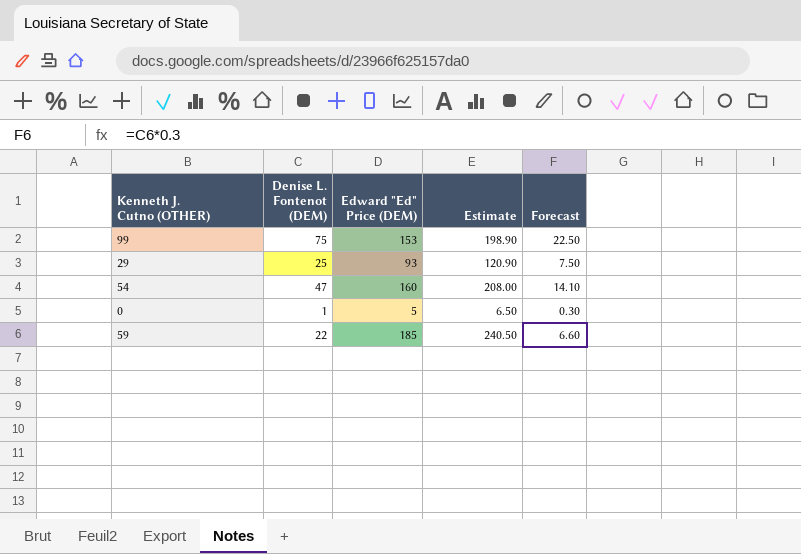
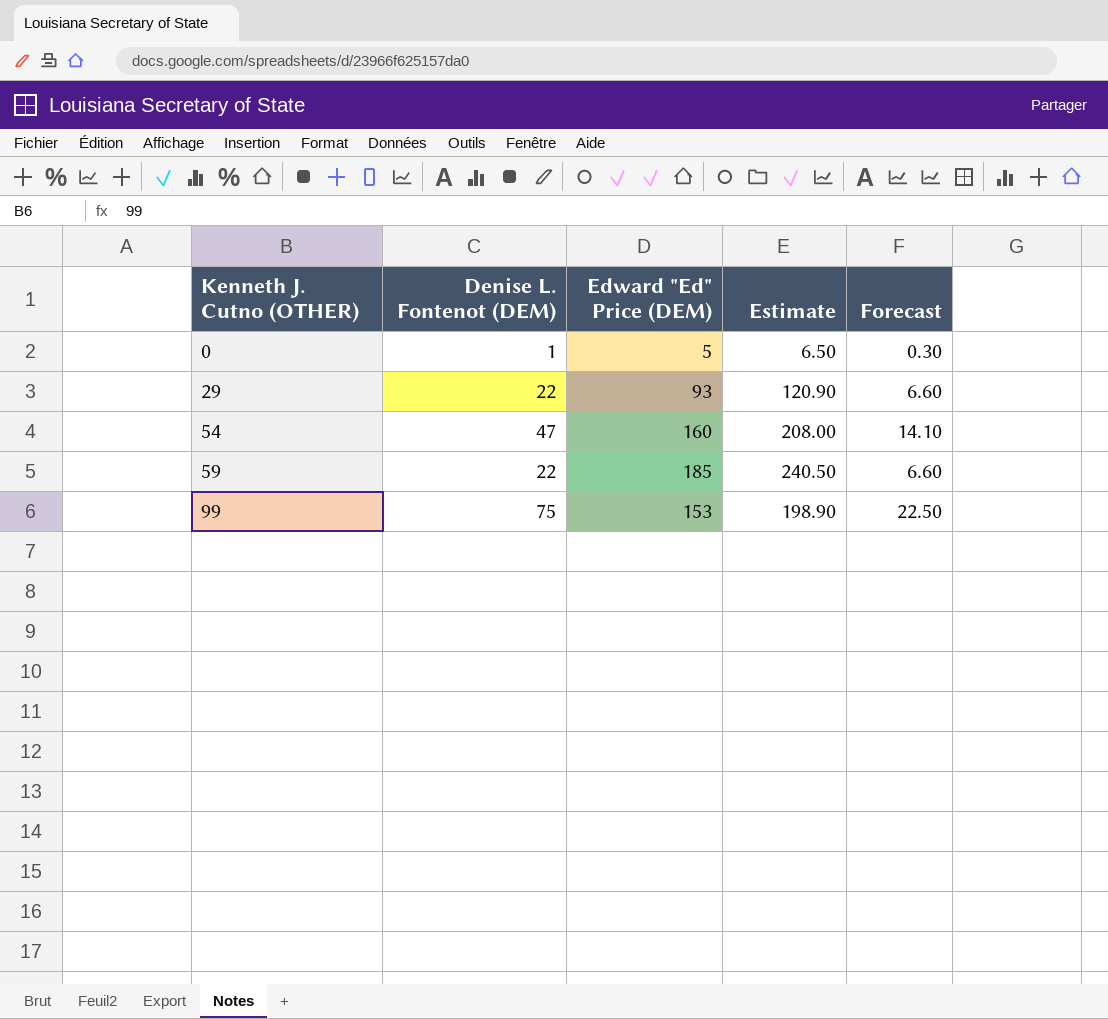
row order: none -> Kenneth J. Cutno (OTHER) ascending
29 | Denise L. Fontenot (DEM): 25 -> 22
29 | Forecast: 7.50 -> 6.60

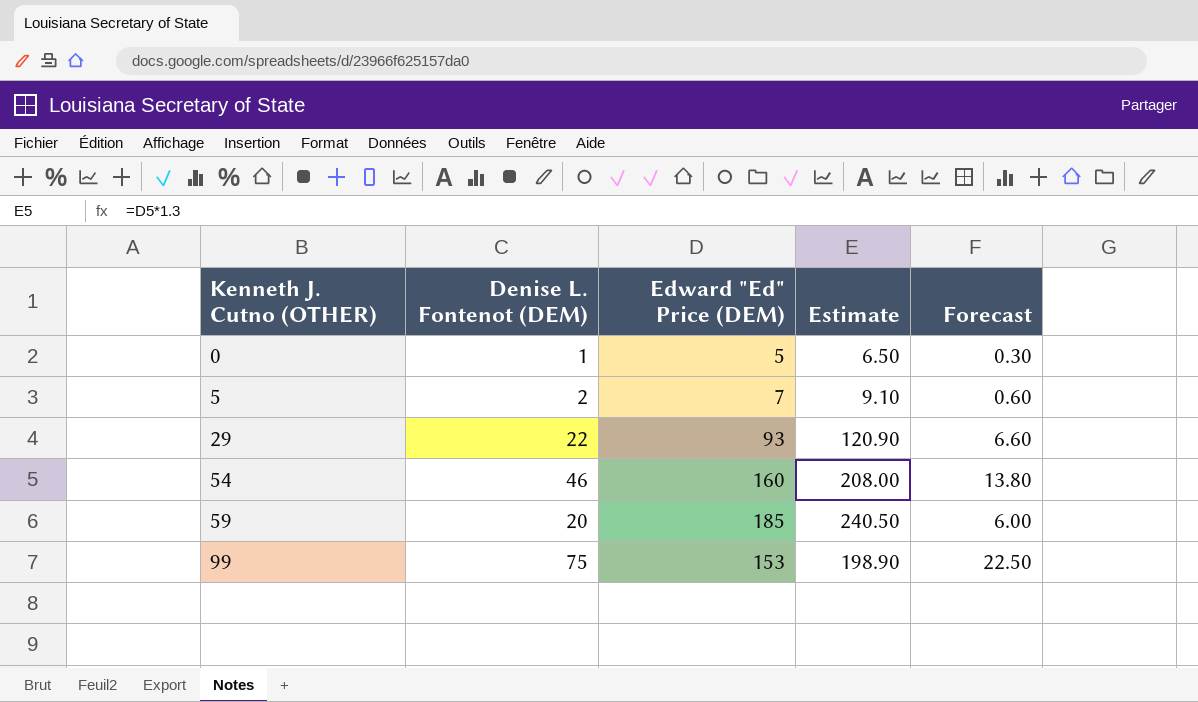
row 5: none -> 2 | 7 | 9.10 | 0.60
54 | Denise L. Fontenot (DEM): 47 -> 46
54 | Forecast: 14.10 -> 13.80
59 | Denise L. Fontenot (DEM): 22 -> 20
59 | Forecast: 6.60 -> 6.00

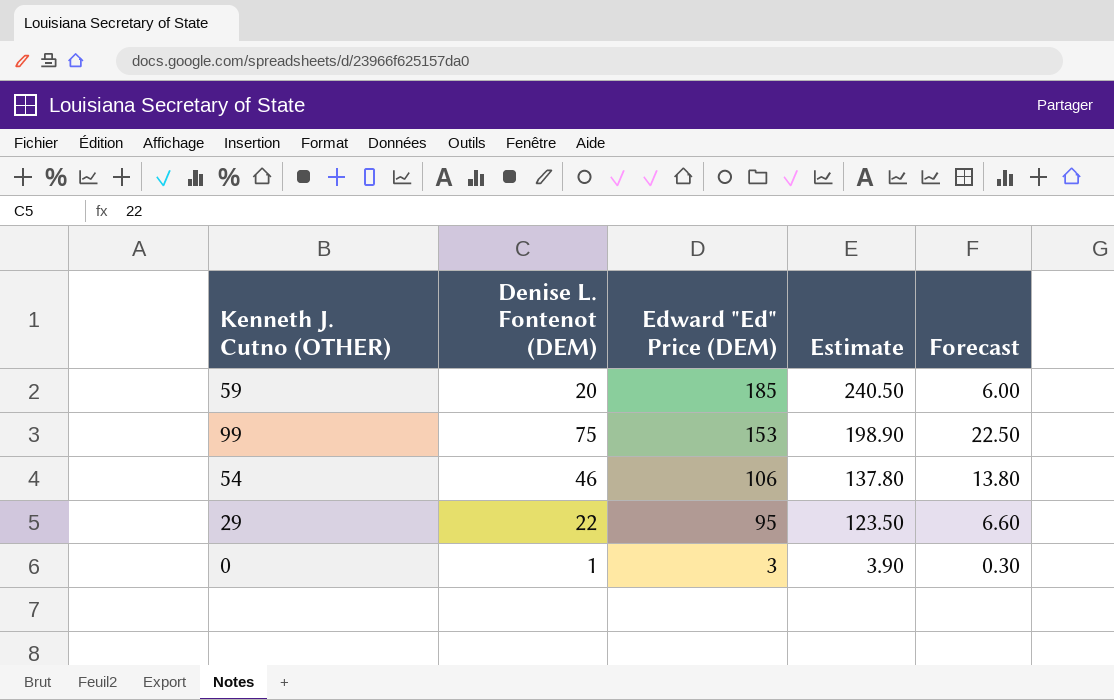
row order: Kenneth J. Cutno (OTHER) ascending -> Edward "Ed" Price (DEM) descending
row 5: 2 | 7 | 9.10 | 0.60 -> none
54 | Edward "Ed" Price (DEM): 160 -> 106
54 | Estimate: 208.00 -> 137.80
29 | Edward "Ed" Price (DEM): 93 -> 95
29 | Estimate: 120.90 -> 123.50
0 | Edward "Ed" Price (DEM): 5 -> 3
0 | Estimate: 6.50 -> 3.90

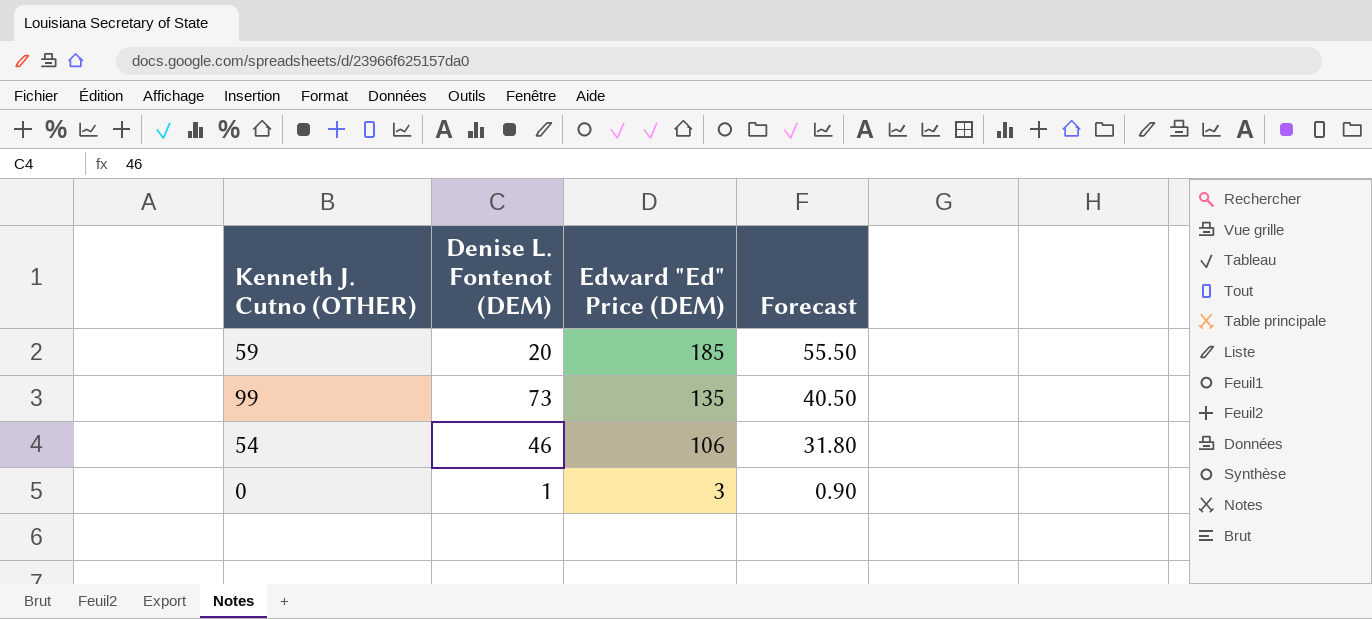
column Estimate | formula: [Edward "Ed" Price (DEM)] * 1.3 -> none
column Forecast | formula: [Denise L. Fontenot (DEM)] * 0.3 -> [Edward "Ed" Price (DEM)] * 0.3
row 29: 22 | 95 | 123.50 | 6.60 -> none
99 | Denise L. Fontenot (DEM): 75 -> 73
99 | Edward "Ed" Price (DEM): 153 -> 135

